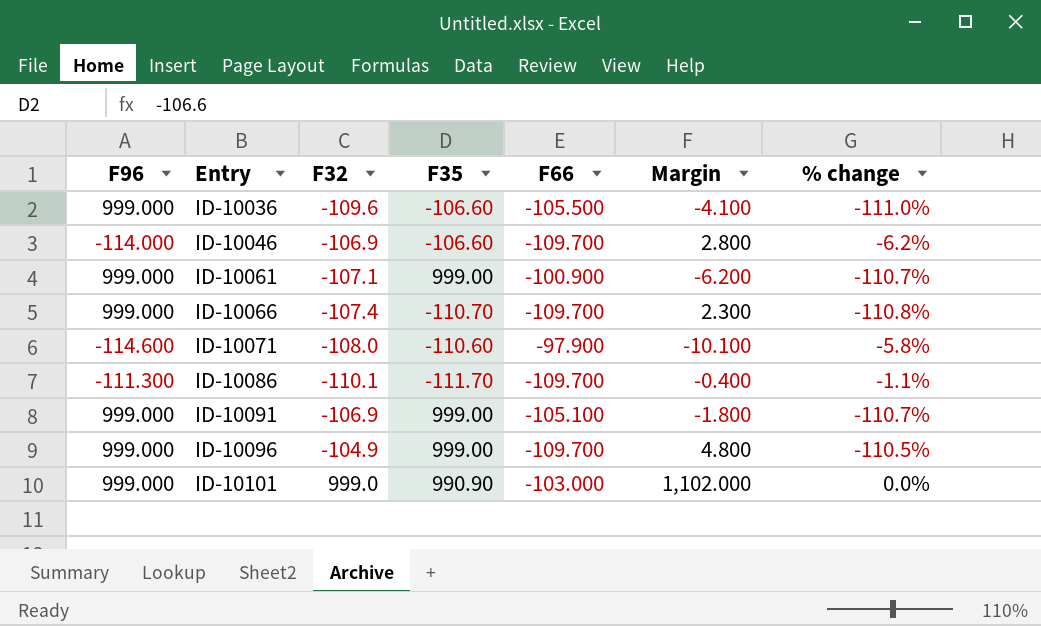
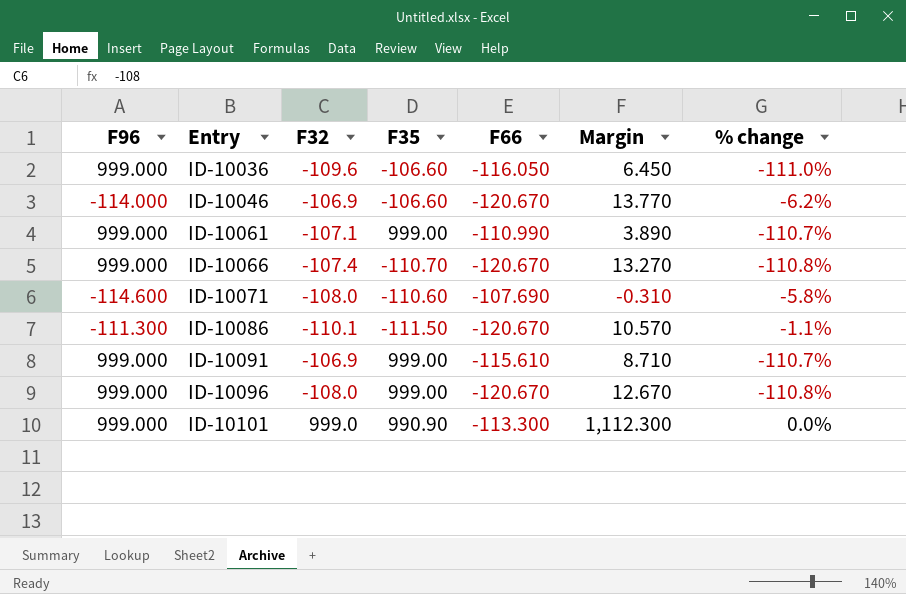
ID-10036 | F66: -105.500 -> -116.050
ID-10036 | Margin: -4.100 -> 6.450
ID-10046 | F66: -109.700 -> -120.670
ID-10046 | Margin: 2.800 -> 13.770
ID-10061 | F66: -100.900 -> -110.990
ID-10061 | Margin: -6.200 -> 3.890
ID-10066 | F66: -109.700 -> -120.670
ID-10066 | Margin: 2.300 -> 13.270
ID-10071 | F66: -97.900 -> -107.690
ID-10071 | Margin: -10.100 -> -0.310
ID-10086 | F35: -111.70 -> -111.50
ID-10086 | F66: -109.700 -> -120.670
ID-10086 | Margin: -0.400 -> 10.570
ID-10091 | F66: -105.100 -> -115.610
ID-10091 | Margin: -1.800 -> 8.710
ID-10096 | F32: -104.9 -> -108.0
ID-10096 | F66: -109.700 -> -120.670
ID-10096 | Margin: 4.800 -> 12.670
ID-10096 | % change: -110.5% -> -110.8%
ID-10101 | F66: -103.000 -> -113.300
ID-10101 | Margin: 1,102.000 -> 1,112.300

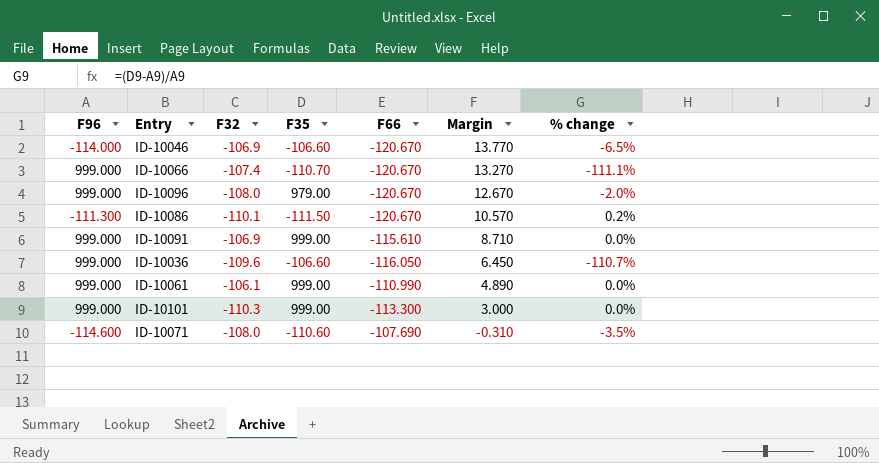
row order: Entry ascending -> Margin descending
column % change | formula: ([F32] - [F96]) / [F96] -> ([F35] - [F96]) / [F96]
ID-10096 | F35: 999.00 -> 979.00
ID-10061 | F32: -107.1 -> -106.1
ID-10061 | Margin: 3.890 -> 4.890
ID-10101 | F32: 999.0 -> -110.3
ID-10101 | F35: 990.90 -> 999.00
ID-10101 | Margin: 1,112.300 -> 3.000

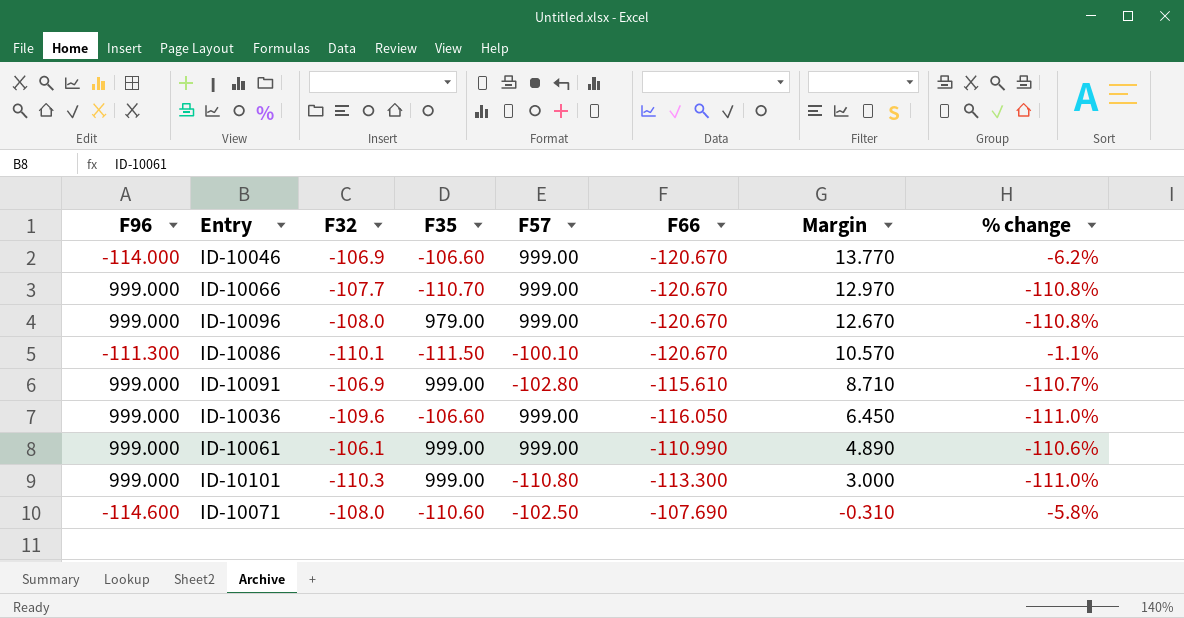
column F57 | position: none -> 5
column % change | formula: ([F35] - [F96]) / [F96] -> ([F32] - [F96]) / [F96]
ID-10066 | F32: -107.4 -> -107.7
ID-10066 | Margin: 13.270 -> 12.970

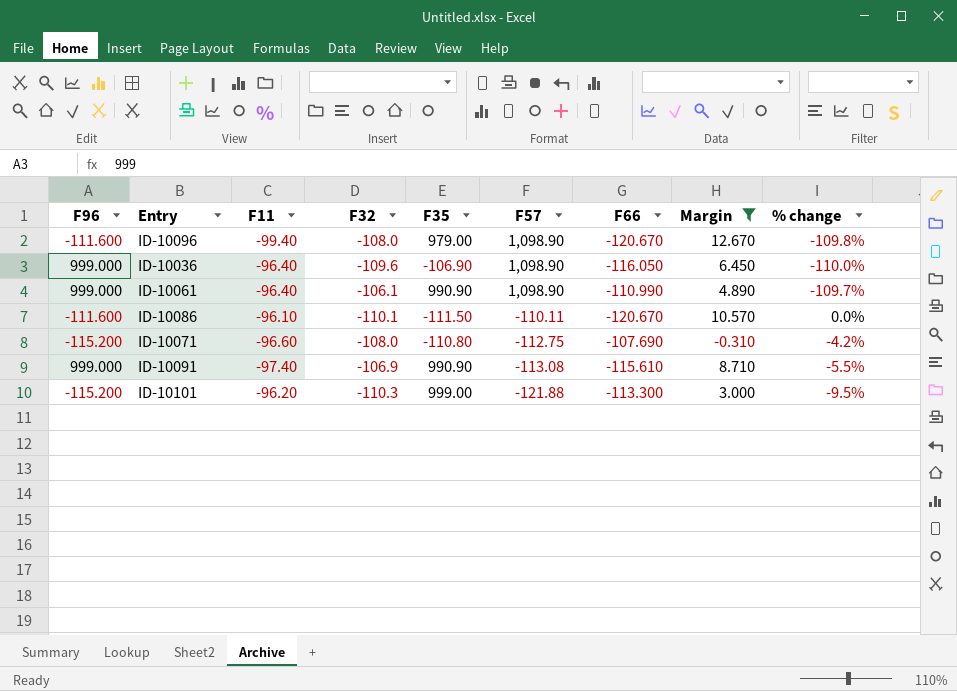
filter: none -> Margin <= 12.670
row order: Margin descending -> F57 descending
column F11 | position: none -> 3
column % change | formula: ([F32] - [F96]) / [F96] -> ([F32] - [F57]) / [F57]
ID-10096 | F96: 999.000 -> -111.600
ID-10096 | F57: 999.00 -> 1,098.90
ID-10036 | F35: -106.60 -> -106.90
ID-10036 | F57: 999.00 -> 1,098.90
ID-10061 | F35: 999.00 -> 990.90
ID-10061 | F57: 999.00 -> 1,098.90
ID-10086 | F96: -111.300 -> -111.600
ID-10086 | F57: -100.10 -> -110.11
ID-10071 | F96: -114.600 -> -115.200
ID-10071 | F35: -110.60 -> -110.80
ID-10071 | F57: -102.50 -> -112.75
ID-10091 | F35: 999.00 -> 990.90
ID-10091 | F57: -102.80 -> -113.08
ID-10101 | F96: 999.000 -> -115.200
ID-10101 | F57: -110.80 -> -121.88

